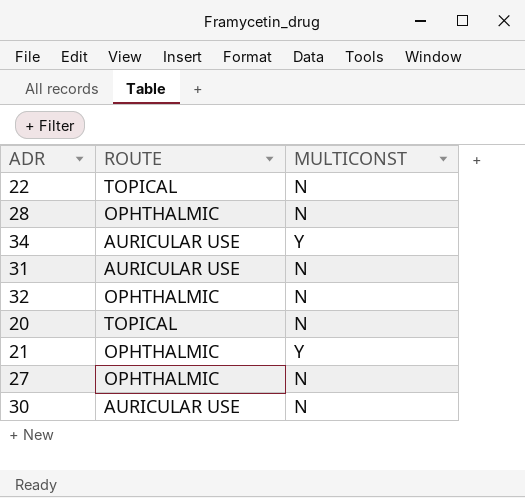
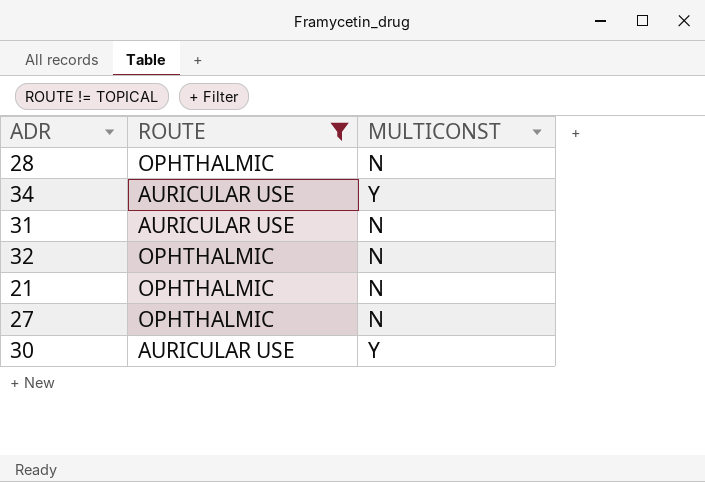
filter: none -> ROUTE != TOPICAL
21 | MULTICONST: Y -> N
30 | MULTICONST: N -> Y

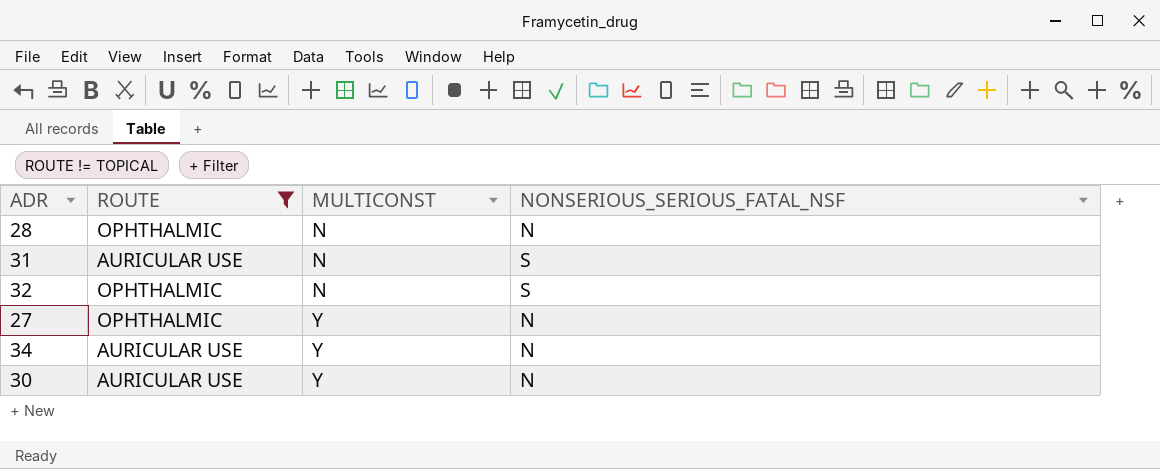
row order: none -> MULTICONST ascending
column NONSERIOUS_SERIOUS_FATAL_NSF | position: none -> 4
row 21: OPHTHALMIC | N -> none
27 | MULTICONST: N -> Y

